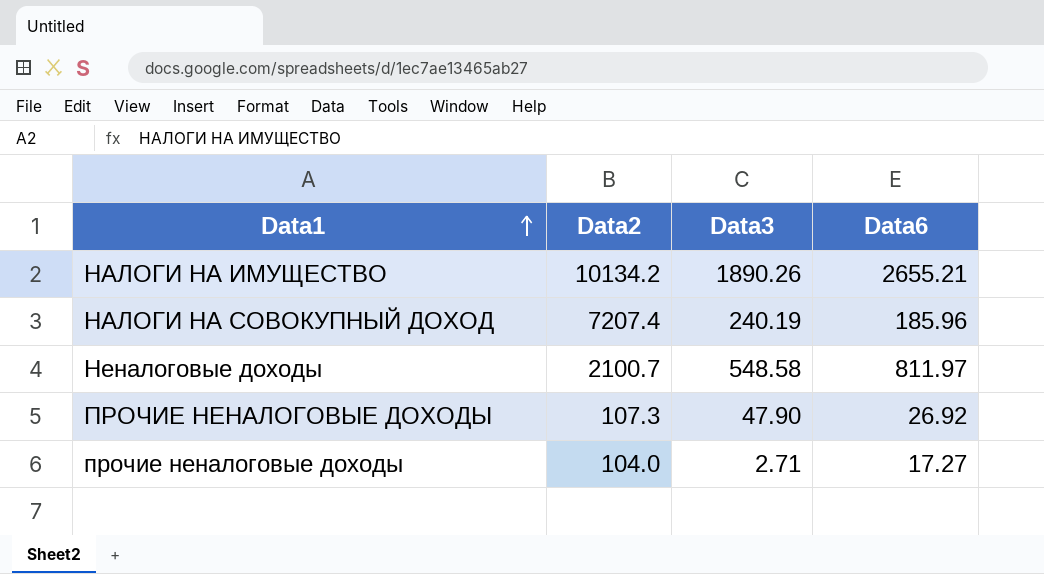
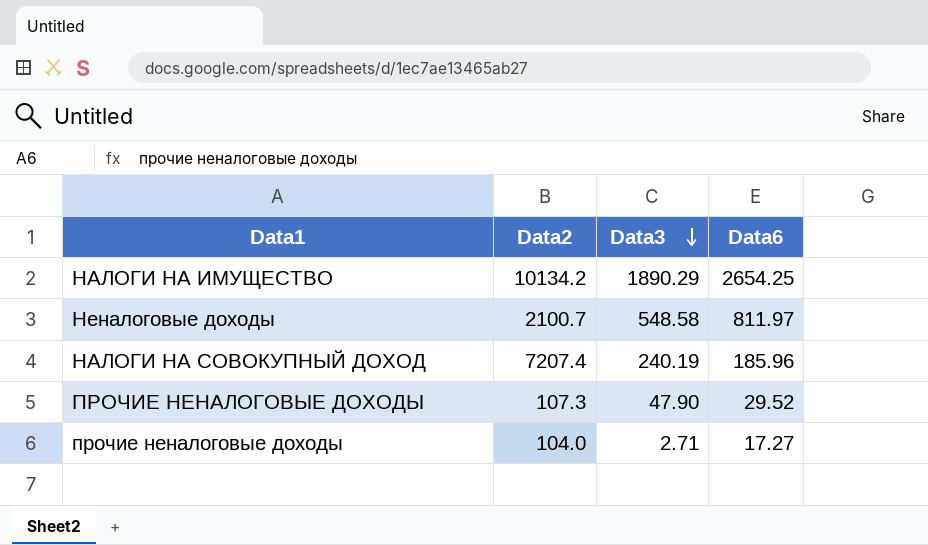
row order: Data1 ascending -> Data3 descending
НАЛОГИ НА ИМУЩЕСТВО | Data3: 1890.26 -> 1890.29
НАЛОГИ НА ИМУЩЕСТВО | Data6: 2655.21 -> 2654.25
ПРОЧИЕ НЕНАЛОГОВЫЕ ДОХОДЫ | Data6: 26.92 -> 29.52

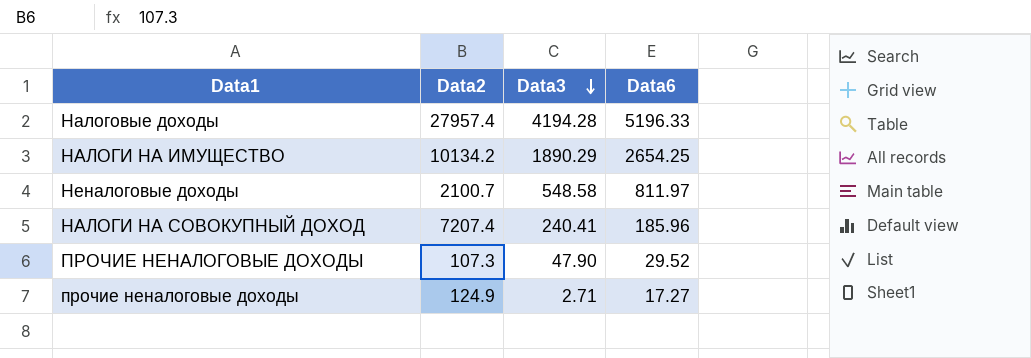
row Налоговые доходы: none -> 27957.4 | 4194.28 | 5196.33
НАЛОГИ НА СОВОКУПНЫЙ ДОХОД | Data3: 240.19 -> 240.41
прочие неналоговые доходы | Data2: 104.0 -> 124.9

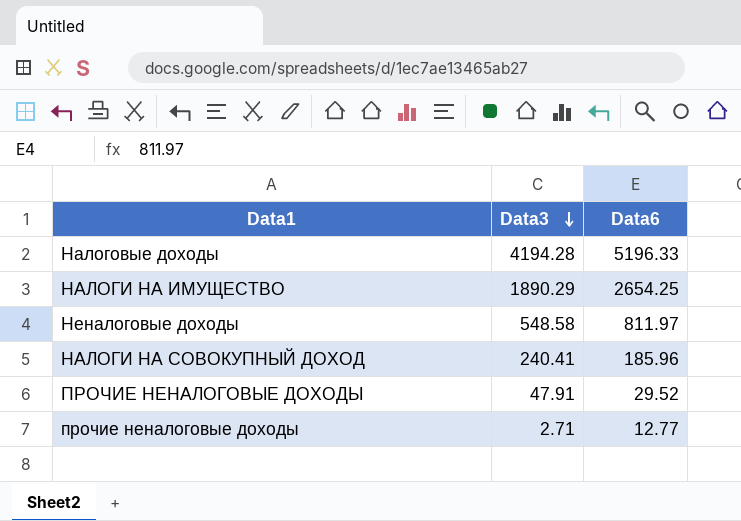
column Data2 | position: 2 -> none
ПРОЧИЕ НЕНАЛОГОВЫЕ ДОХОДЫ | Data3: 47.90 -> 47.91
прочие неналоговые доходы | Data6: 17.27 -> 12.77

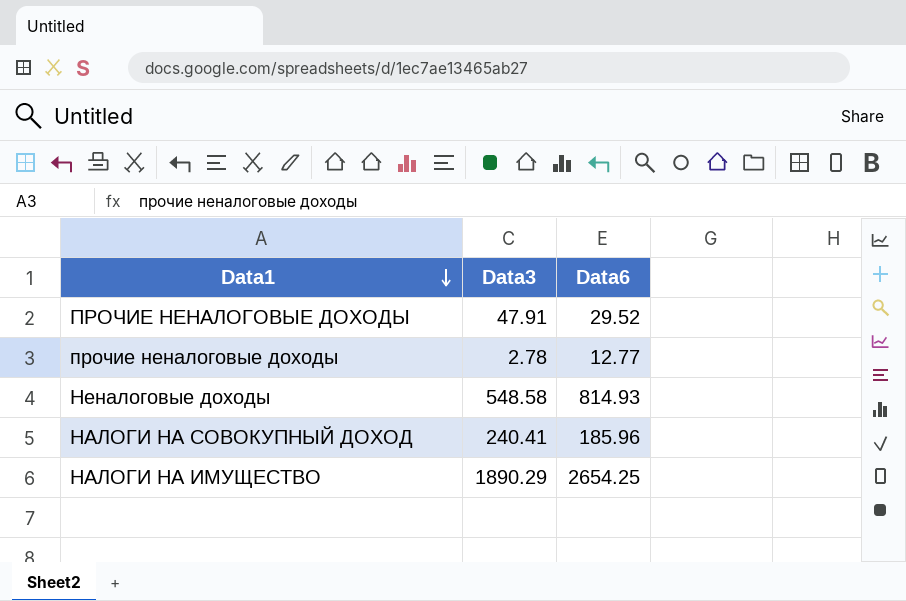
row order: Data3 descending -> Data1 descending
row Налоговые доходы: 4194.28 | 5196.33 -> none
прочие неналоговые доходы | Data3: 2.71 -> 2.78
Неналоговые доходы | Data6: 811.97 -> 814.93

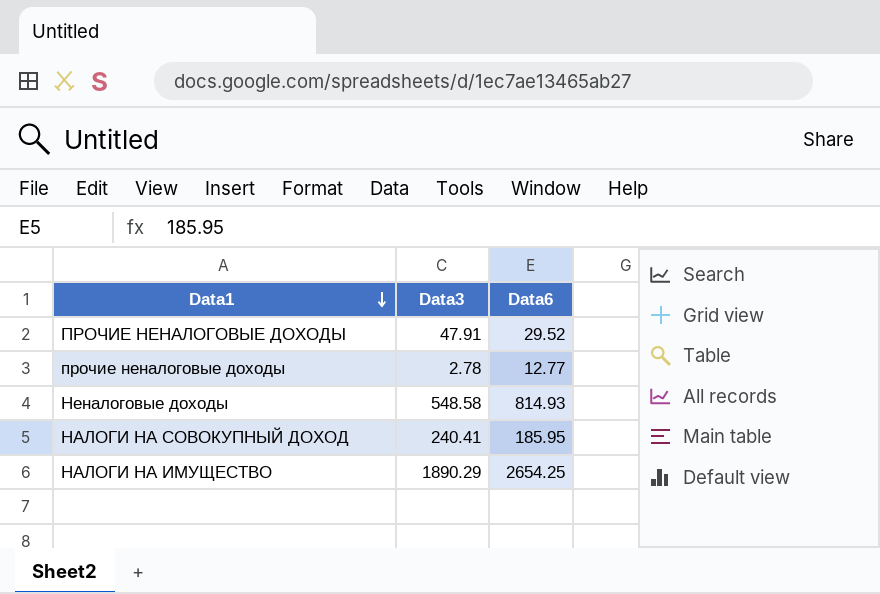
НАЛОГИ НА СОВОКУПНЫЙ ДОХОД | Data6: 185.96 -> 185.95

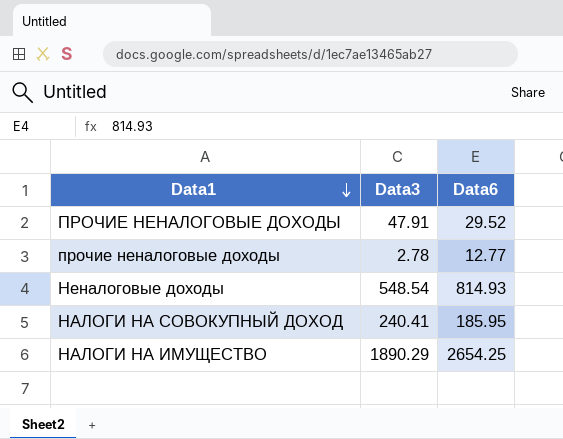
Неналоговые доходы | Data3: 548.58 -> 548.54

